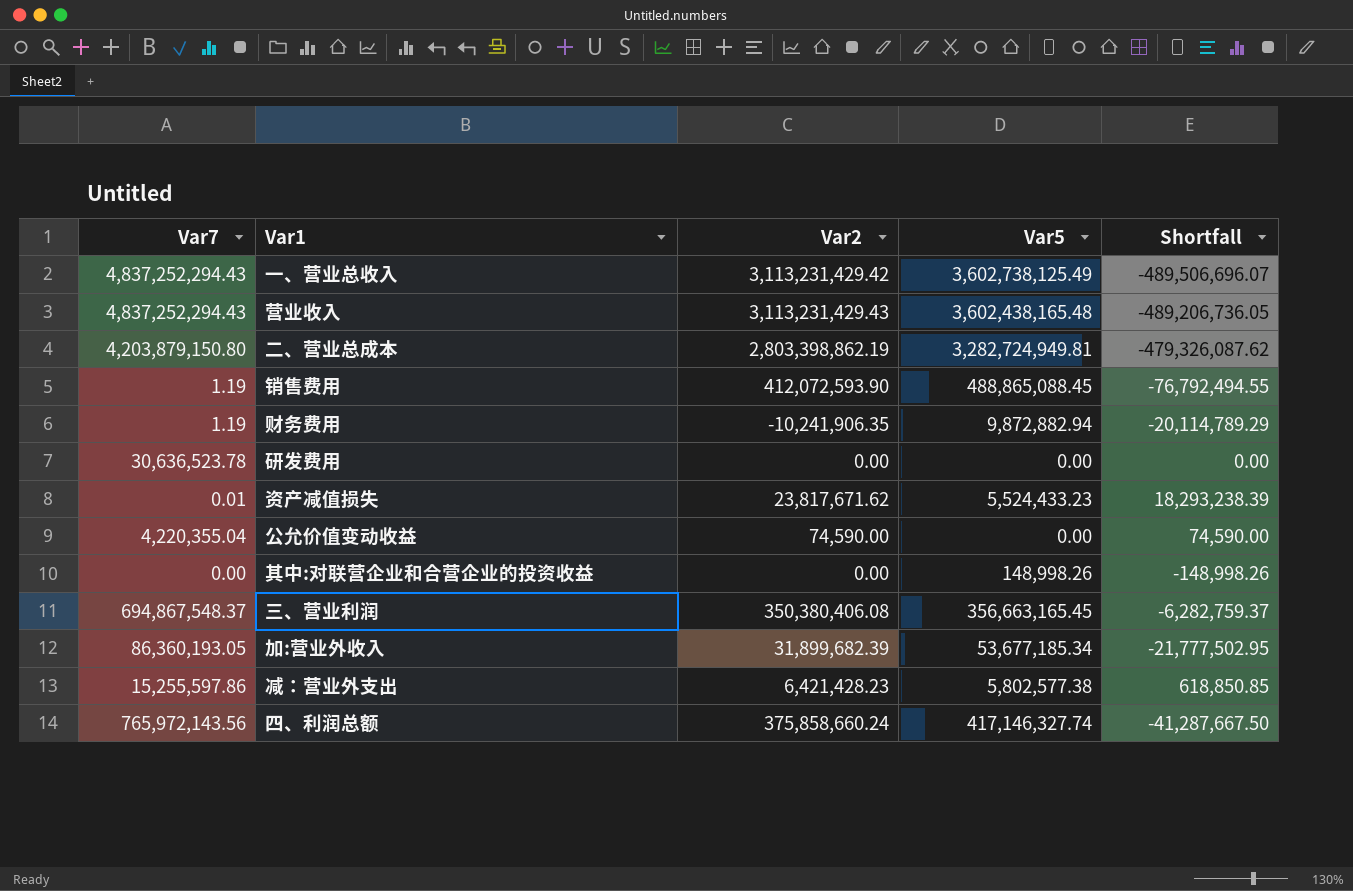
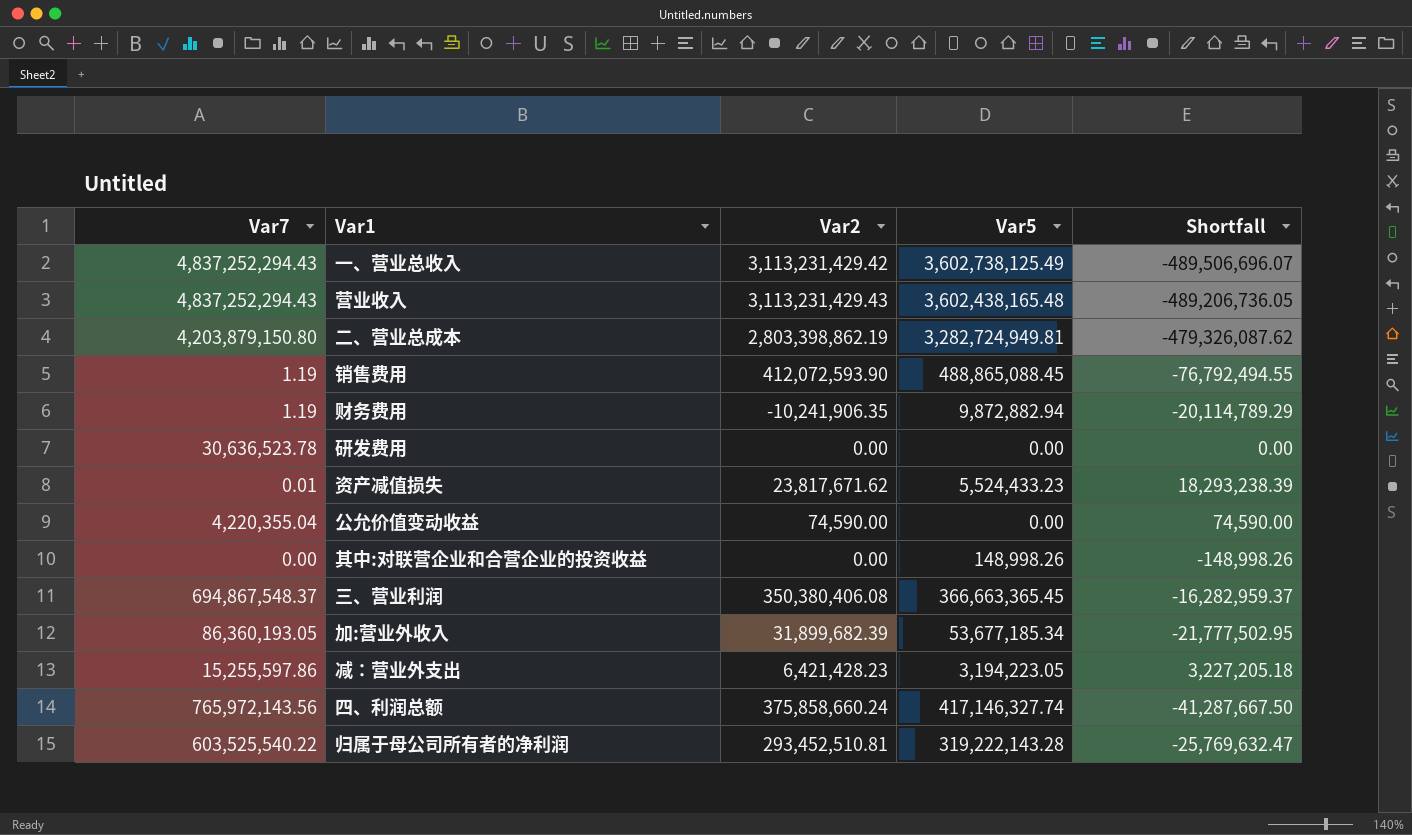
三、营业利润 | Var5: 356,663,165.45 -> 366,663,365.45
三、营业利润 | Shortfall: -6,282,759.37 -> -16,282,959.37
减：营业外支出 | Var5: 5,802,577.38 -> 3,194,223.05
减：营业外支出 | Shortfall: 618,850.85 -> 3,227,205.18
row 归属于母公司所有者的净利润: none -> 603,525,540.22 | 293,452,510.81 | 319,222,143.28 | -25,769,632.47

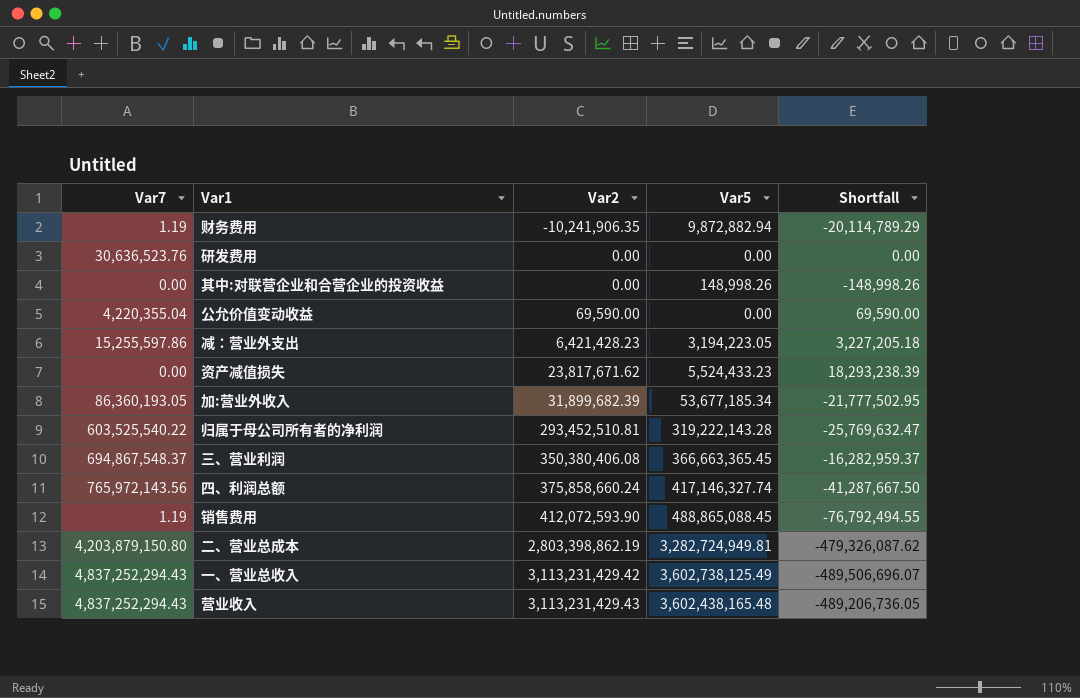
row order: none -> Var2 ascending
研发费用 | Var7: 30,636,523.78 -> 30,636,523.76
公允价值变动收益 | Var2: 74,590.00 -> 69,590.00
公允价值变动收益 | Shortfall: 74,590.00 -> 69,590.00
资产减值损失 | Var7: 0.01 -> 0.00

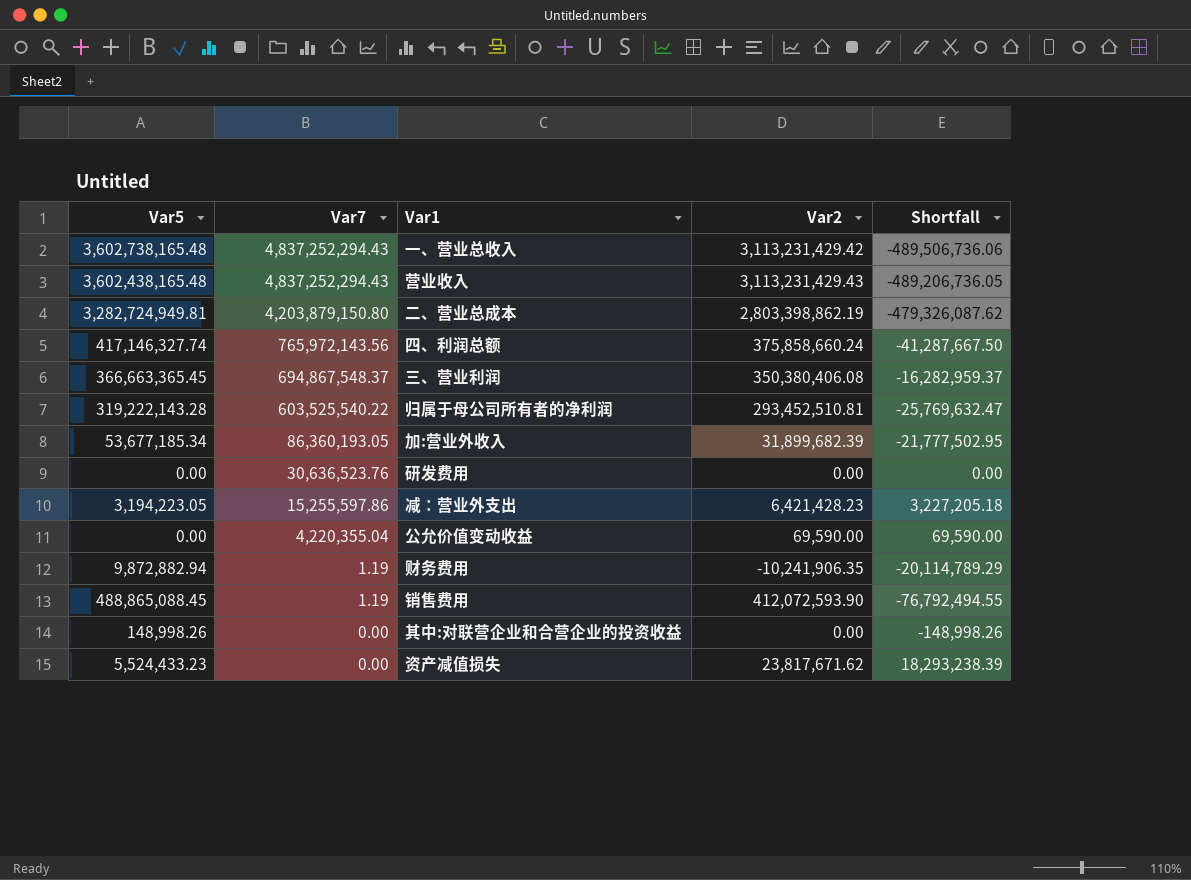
row order: Var2 ascending -> Var7 descending
column Var5 | position: 4 -> 1
一、营业总收入 | Var5: 3,602,738,125.49 -> 3,602,738,165.48
一、营业总收入 | Shortfall: -489,506,696.07 -> -489,506,736.06

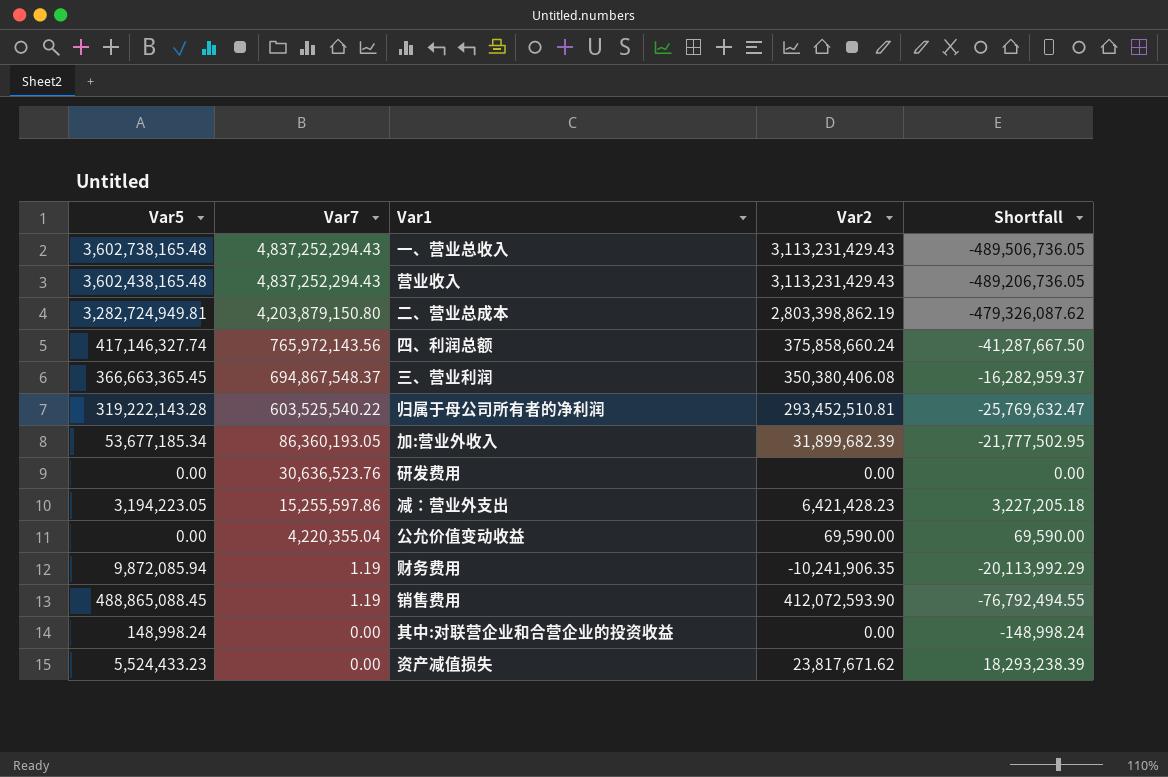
一、营业总收入 | Var2: 3,113,231,429.42 -> 3,113,231,429.43
一、营业总收入 | Shortfall: -489,506,736.06 -> -489,506,736.05
财务费用 | Var5: 9,872,882.94 -> 9,872,085.94
财务费用 | Shortfall: -20,114,789.29 -> -20,113,992.29
其中:对联营企业和合营企业的投资收益 | Var5: 148,998.26 -> 148,998.24
其中:对联营企业和合营企业的投资收益 | Shortfall: -148,998.26 -> -148,998.24

